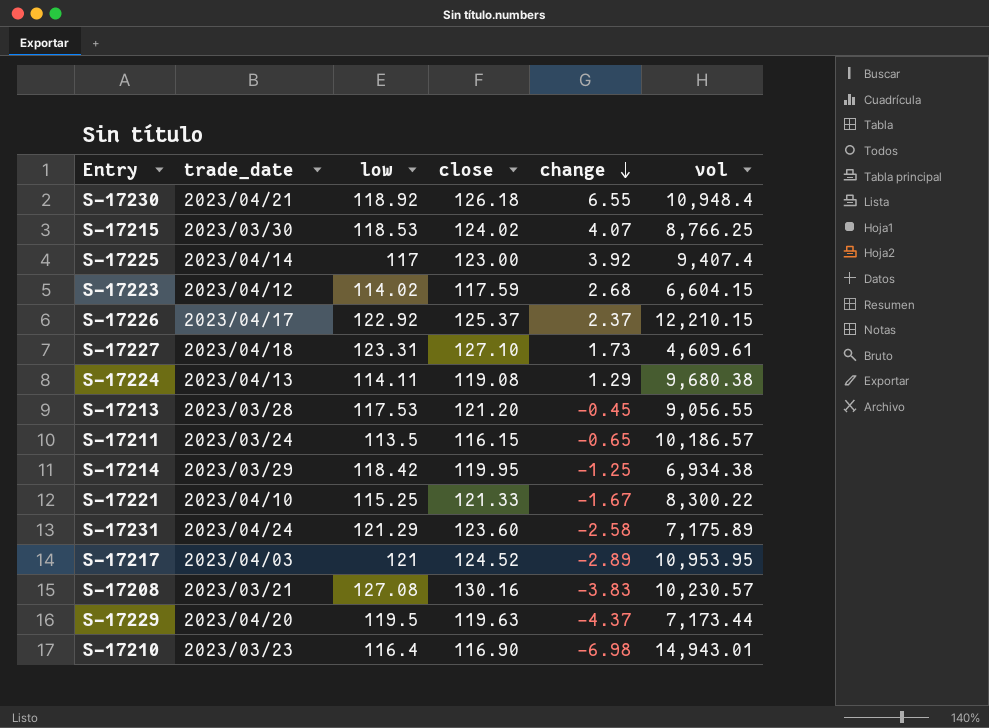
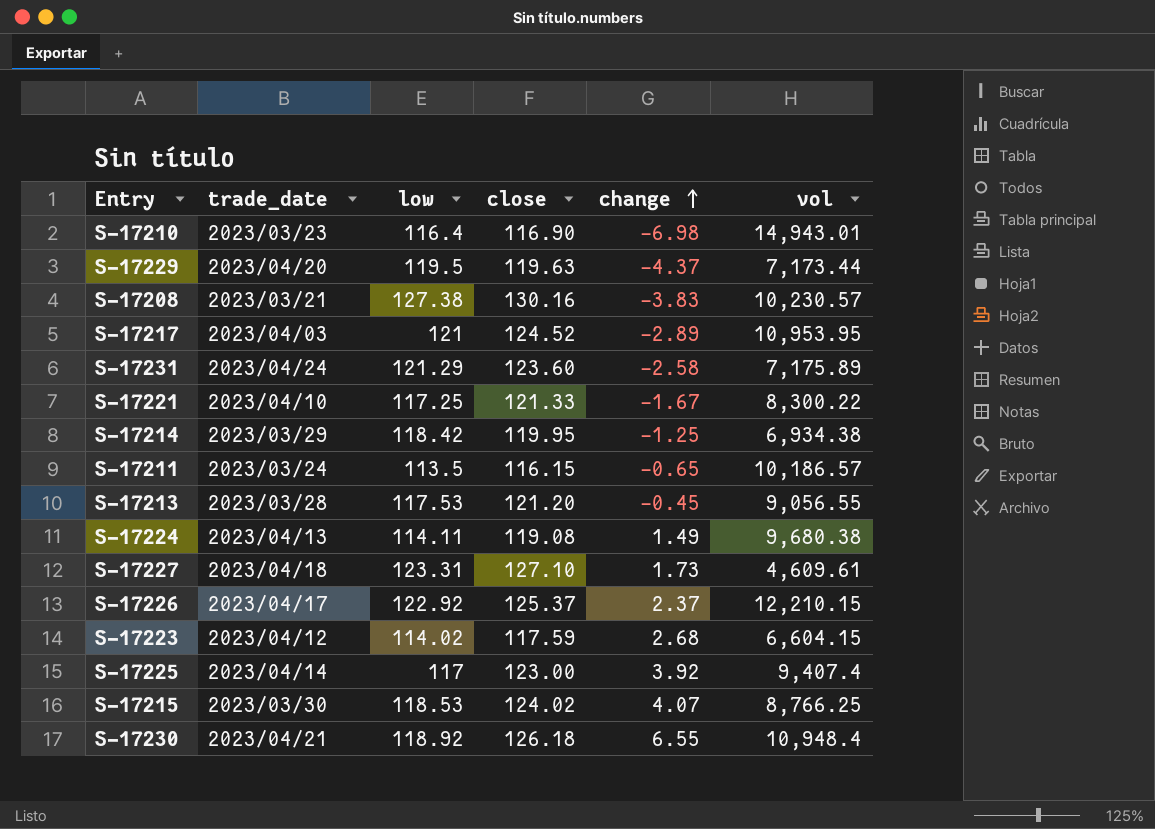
row order: change descending -> change ascending
S-17208 | low: 127.08 -> 127.38
S-17221 | low: 115.25 -> 117.25
S-17224 | change: 1.29 -> 1.49

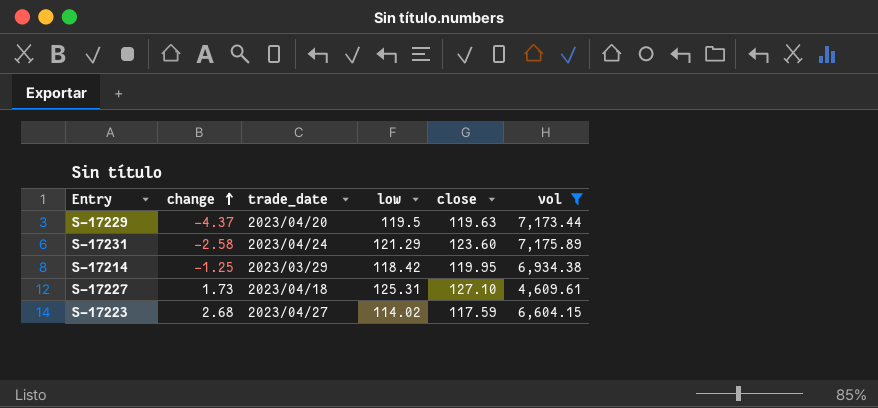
filter: none -> vol <= 7,175.89
column change | position: 5 -> 2
S-17227 | low: 123.31 -> 125.31
S-17223 | trade_date: 2023/04/12 -> 2023/04/27

